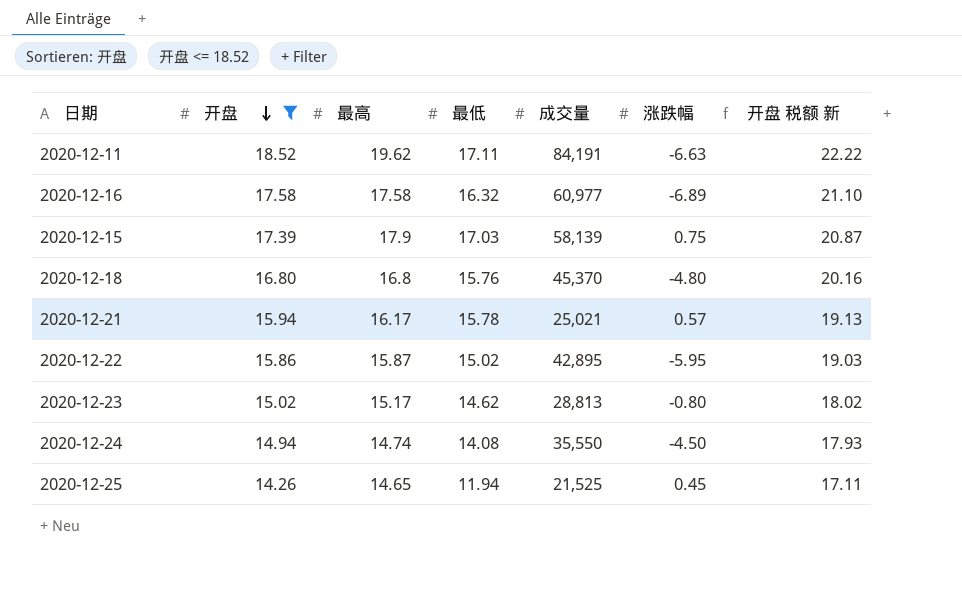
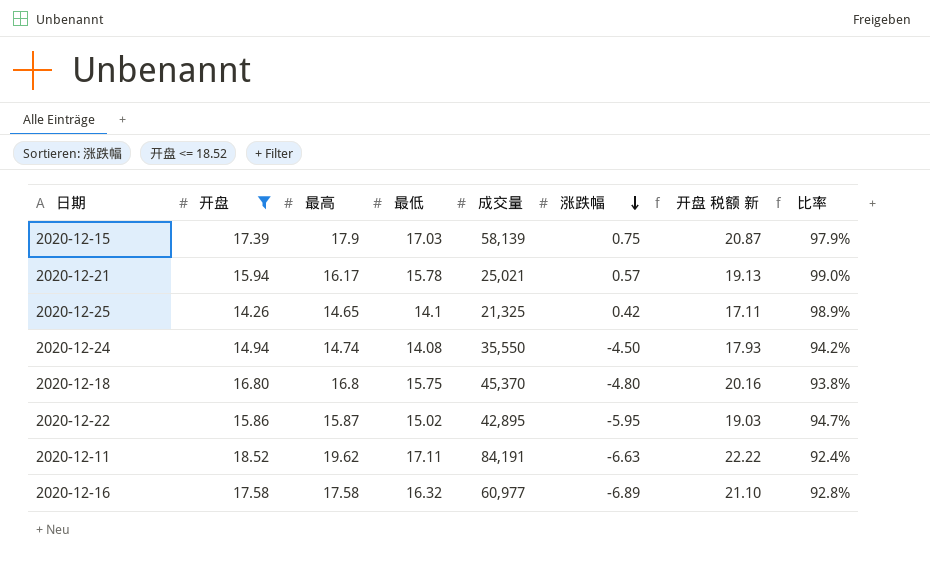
row order: 开盘 descending -> 涨跌幅 descending
column 比率 | formula: none -> [最低] / [开盘]
row 2020-12-23: 15.02 | 15.17 | 14.62 | 28,813 | -0.80 | 18.02 -> none
2020-12-25 | 最低: 11.94 -> 14.1
2020-12-25 | 成交量: 21,525 -> 21,325
2020-12-25 | 涨跌幅: 0.45 -> 0.42
2020-12-18 | 最低: 15.76 -> 15.75

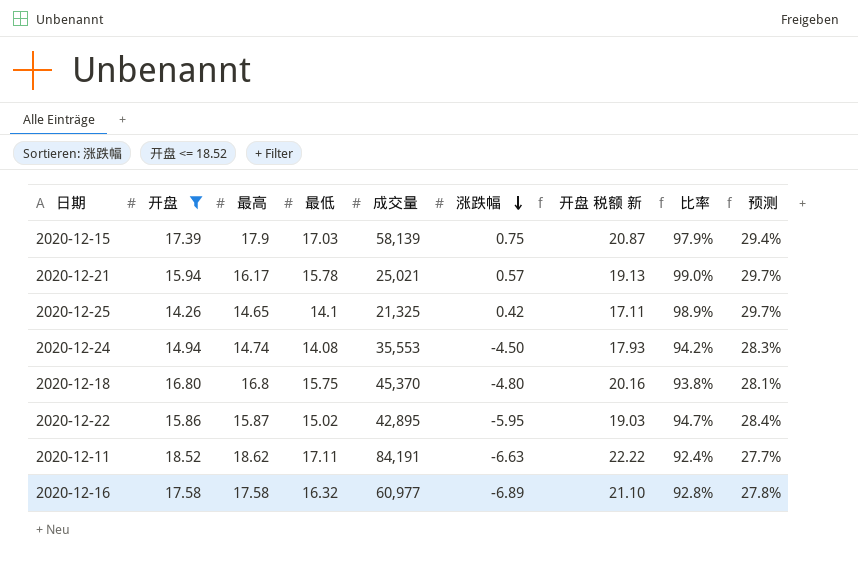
column 预测 | formula: none -> [比率] * 0.3
2020-12-24 | 成交量: 35,550 -> 35,553
2020-12-11 | 最高: 19.62 -> 18.62

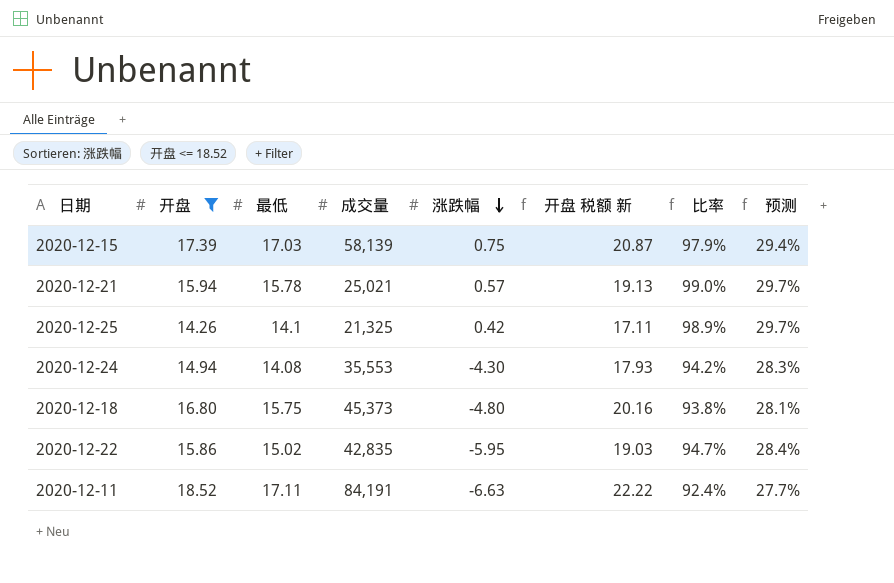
column 最高 | position: 3 -> none
row 2020-12-16: 17.58 | 17.58 | 16.32 | 60,977 | -6.89 | 21.10 | 92.8% | 27.8% -> none
2020-12-24 | 涨跌幅: -4.50 -> -4.30
2020-12-18 | 成交量: 45,370 -> 45,373
2020-12-22 | 成交量: 42,895 -> 42,835

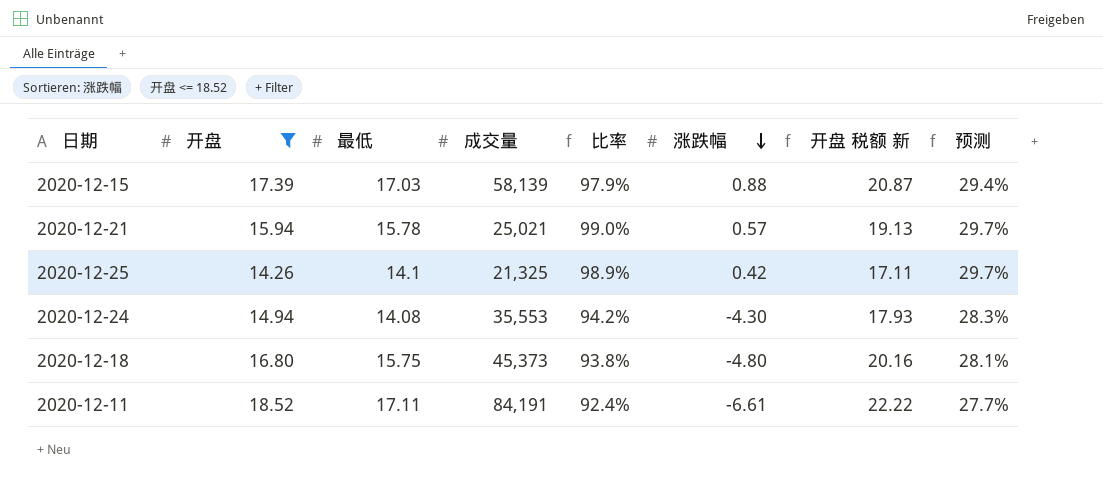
column 比率 | position: 7 -> 5
row 2020-12-22: 15.86 | 15.02 | 42,835 | -5.95 | 19.03 | 94.7% | 28.4% -> none
2020-12-15 | 涨跌幅: 0.75 -> 0.88
2020-12-11 | 涨跌幅: -6.63 -> -6.61

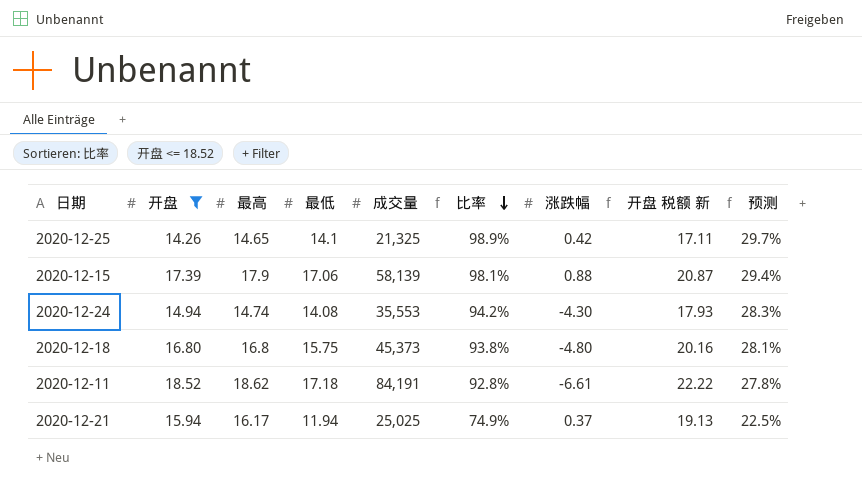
row order: 涨跌幅 descending -> 比率 descending
column 最高 | position: none -> 3
2020-12-15 | 最低: 17.03 -> 17.06
2020-12-15 | 比率: 97.9% -> 98.1%
2020-12-11 | 最低: 17.11 -> 17.18
2020-12-11 | 比率: 92.4% -> 92.8%
2020-12-11 | 预测: 27.7% -> 27.8%
2020-12-21 | 最低: 15.78 -> 11.94
2020-12-21 | 成交量: 25,021 -> 25,025
2020-12-21 | 比率: 99.0% -> 74.9%
2020-12-21 | 涨跌幅: 0.57 -> 0.37
2020-12-21 | 预测: 29.7% -> 22.5%

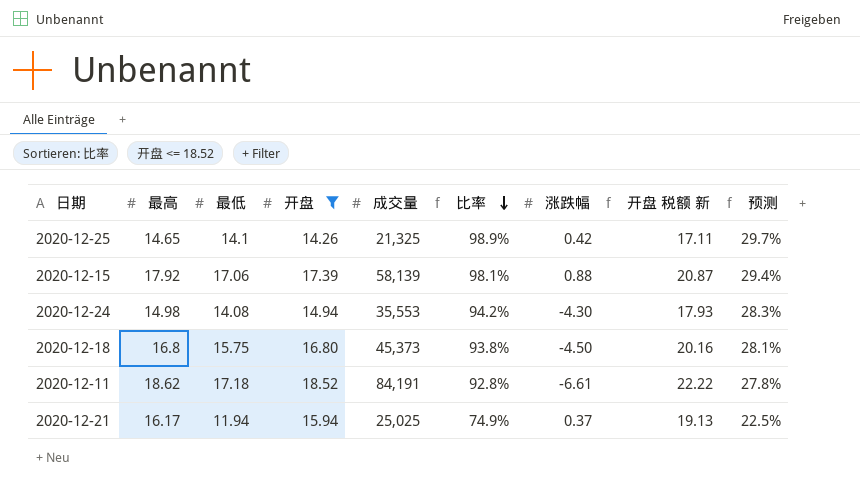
column 开盘 | position: 2 -> 4
2020-12-15 | 最高: 17.9 -> 17.92
2020-12-24 | 最高: 14.74 -> 14.98
2020-12-18 | 涨跌幅: -4.80 -> -4.50

